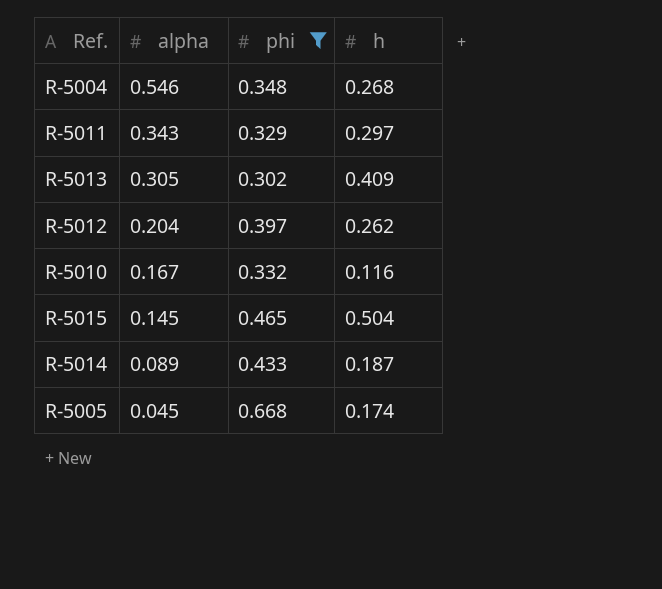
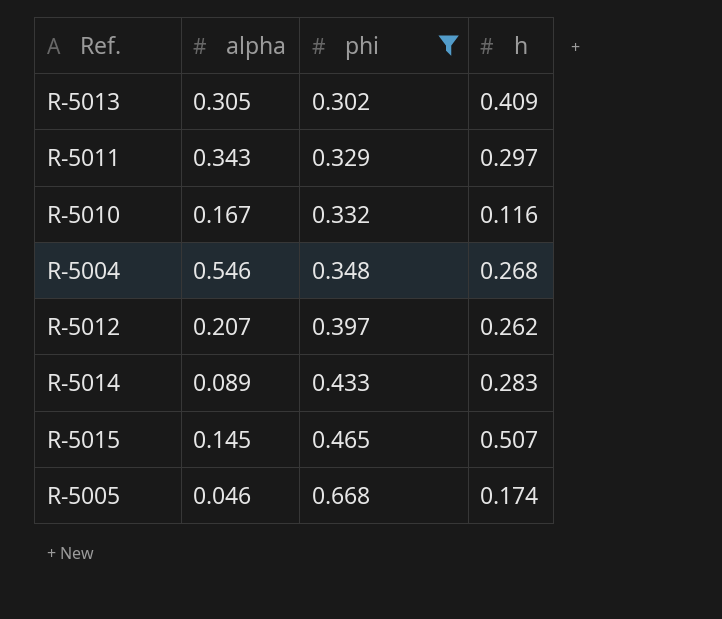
row order: alpha descending -> phi ascending
R-5012 | alpha: 0.204 -> 0.207
R-5014 | h: 0.187 -> 0.283
R-5015 | h: 0.504 -> 0.507
R-5005 | alpha: 0.045 -> 0.046

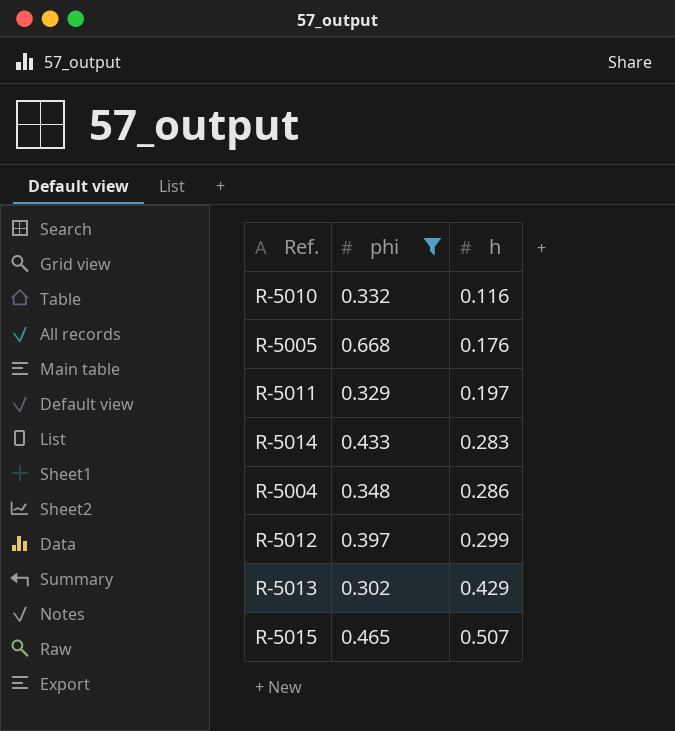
row order: phi ascending -> h ascending
column alpha | position: 2 -> none
R-5005 | h: 0.174 -> 0.176
R-5011 | h: 0.297 -> 0.197
R-5004 | h: 0.268 -> 0.286
R-5012 | h: 0.262 -> 0.299
R-5013 | h: 0.409 -> 0.429

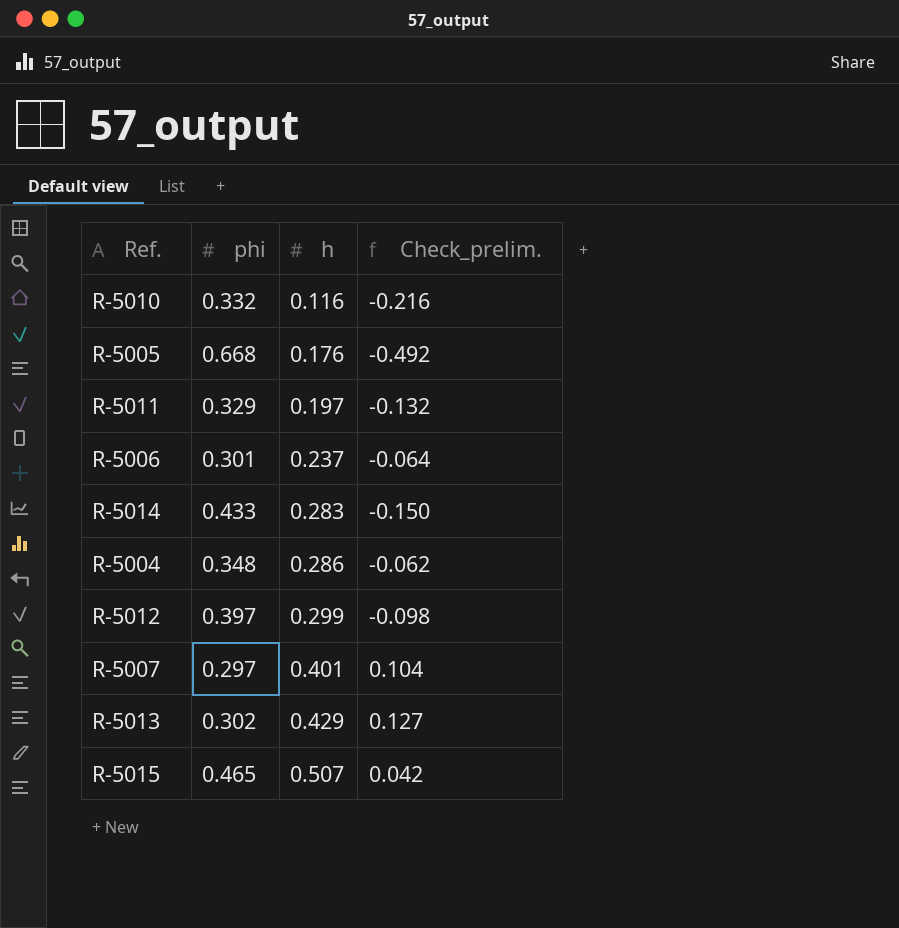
filter: phi >= 0.302 -> none
column Check_prelim. | formula: none -> [h] - [phi]

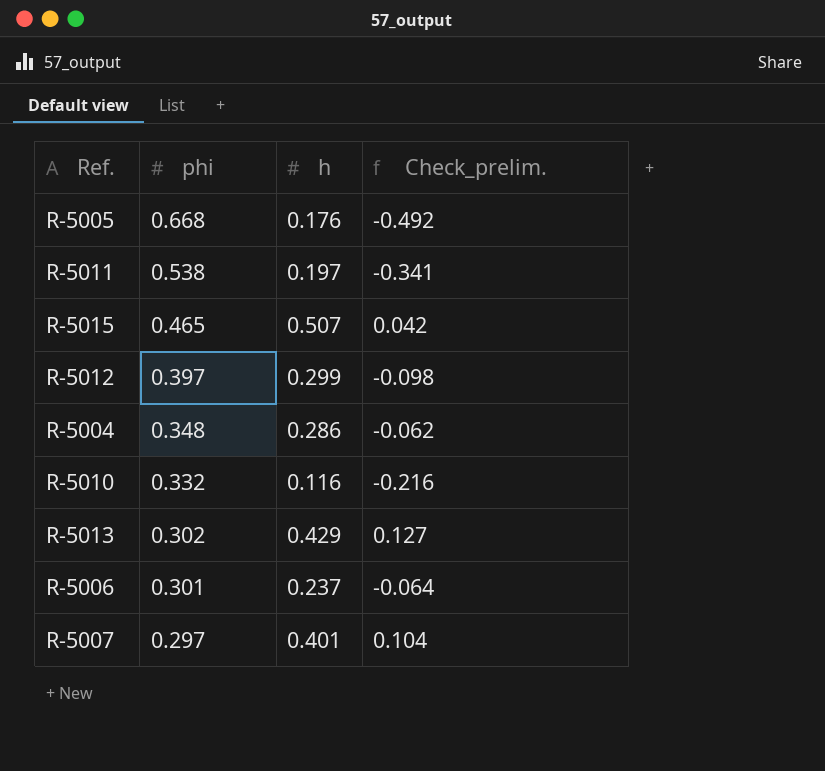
row order: h ascending -> phi descending
row R-5014: 0.433 | 0.283 | -0.150 -> none
R-5011 | phi: 0.329 -> 0.538
R-5011 | Check_prelim.: -0.132 -> -0.341

